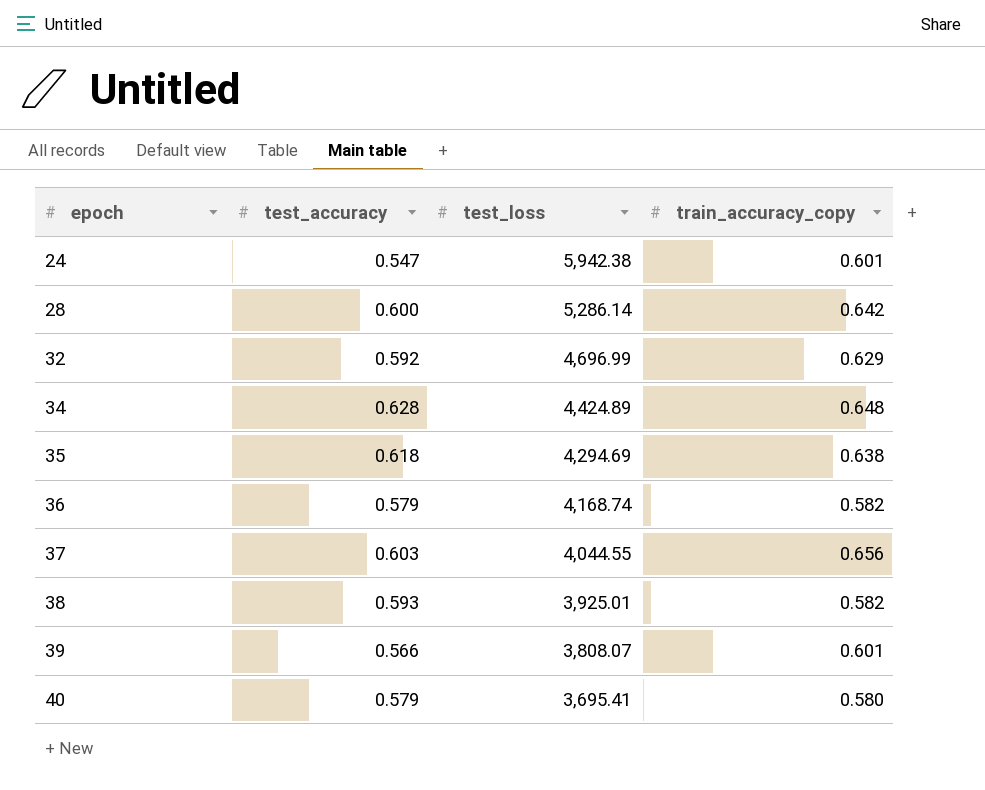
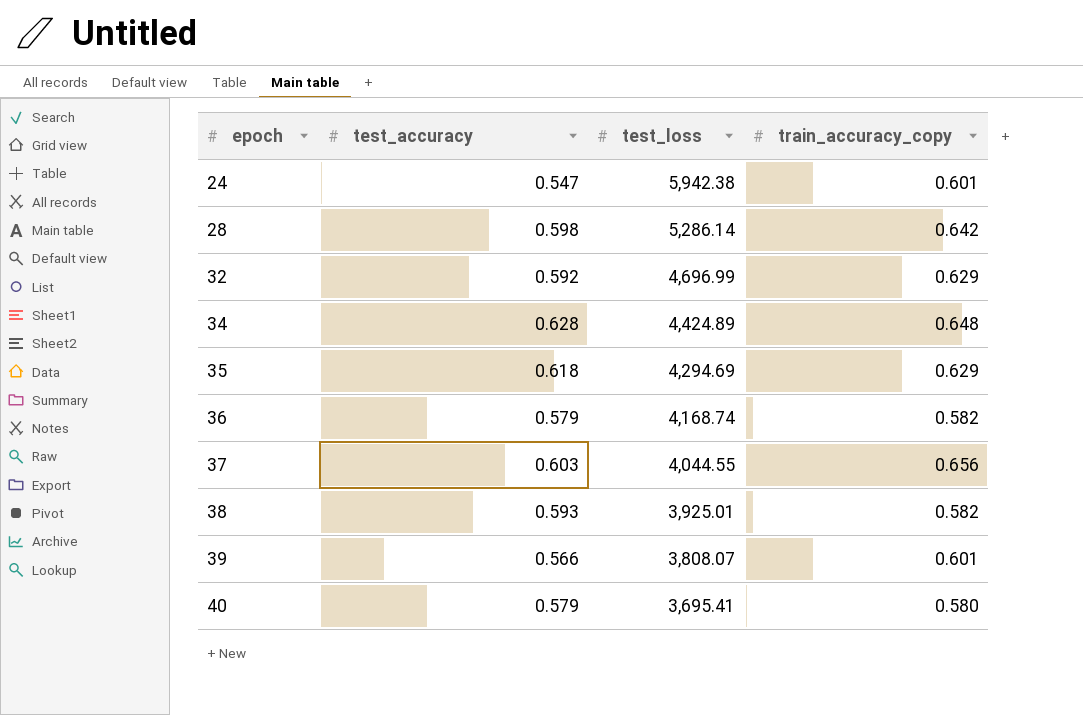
28 | test_accuracy: 0.600 -> 0.598
35 | train_accuracy_copy: 0.638 -> 0.629

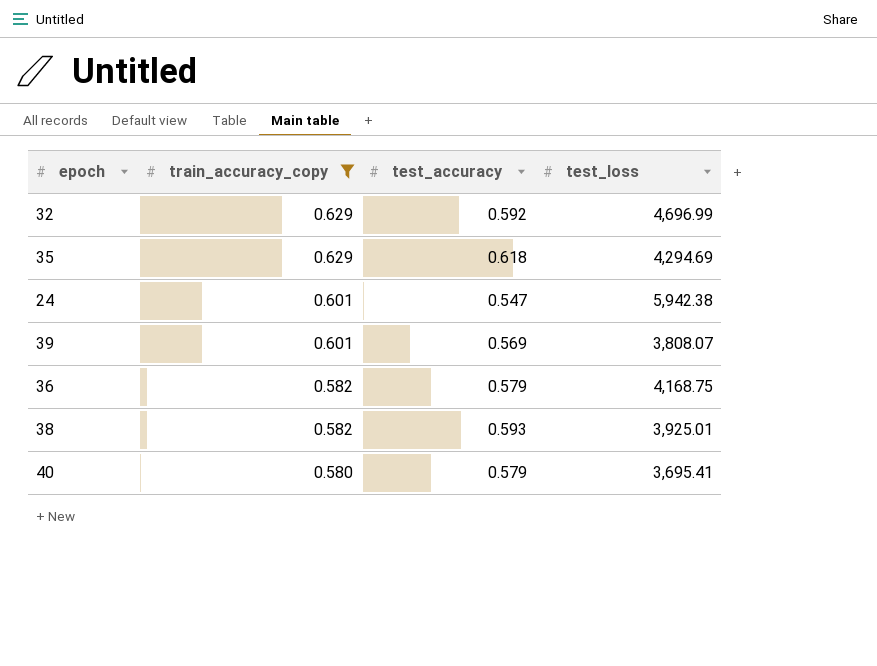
filter: none -> train_accuracy_copy <= 0.629
row order: epoch ascending -> train_accuracy_copy descending
column train_accuracy_copy | position: 4 -> 2
39 | test_accuracy: 0.566 -> 0.569
36 | test_loss: 4,168.74 -> 4,168.75

